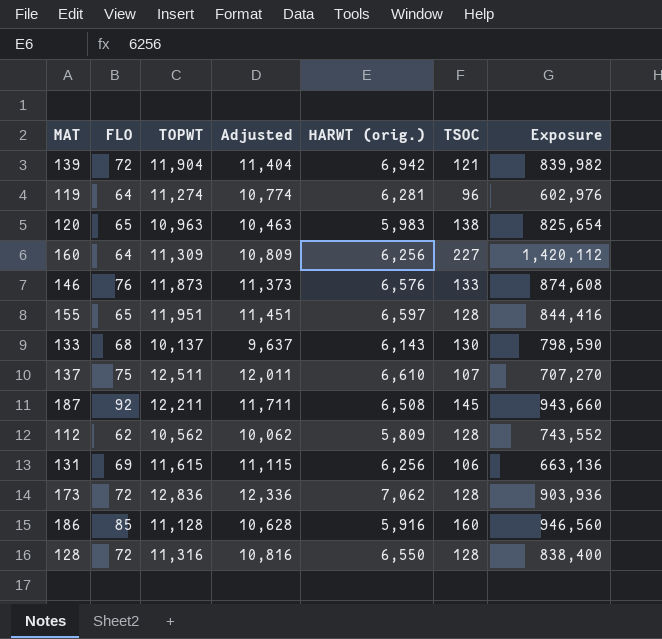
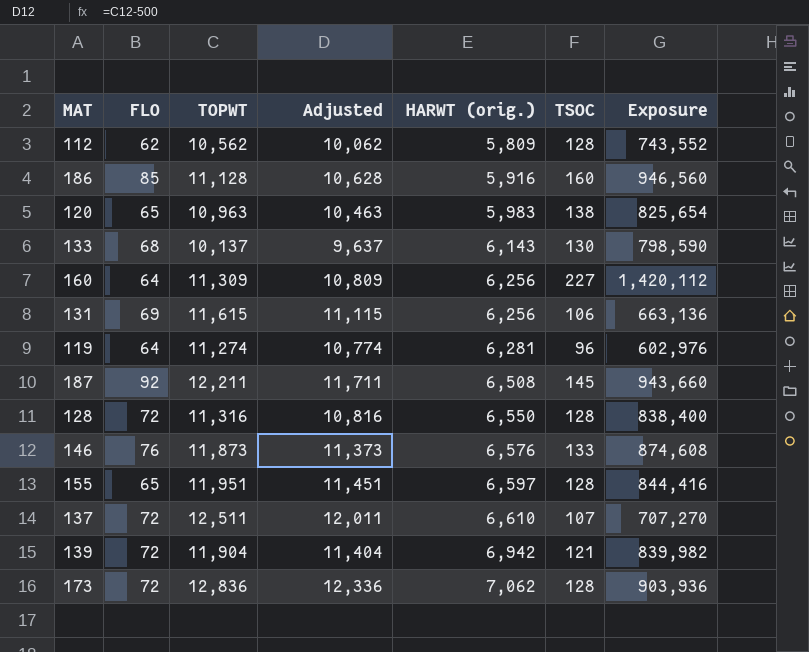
row order: none -> HARWT (orig.) ascending
137 | FLO: 75 -> 72

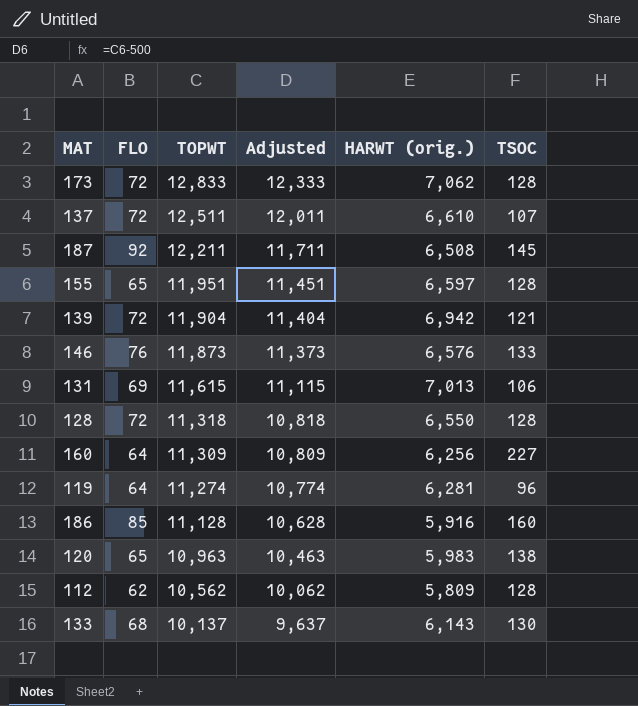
row order: HARWT (orig.) ascending -> TOPWT descending
column Exposure | formula: [HARWT (orig.)] * [TSOC] -> none
173 | TOPWT: 12,836 -> 12,833
173 | Adjusted: 12,336 -> 12,333
131 | HARWT (orig.): 6,256 -> 7,013
128 | TOPWT: 11,316 -> 11,318
128 | Adjusted: 10,816 -> 10,818

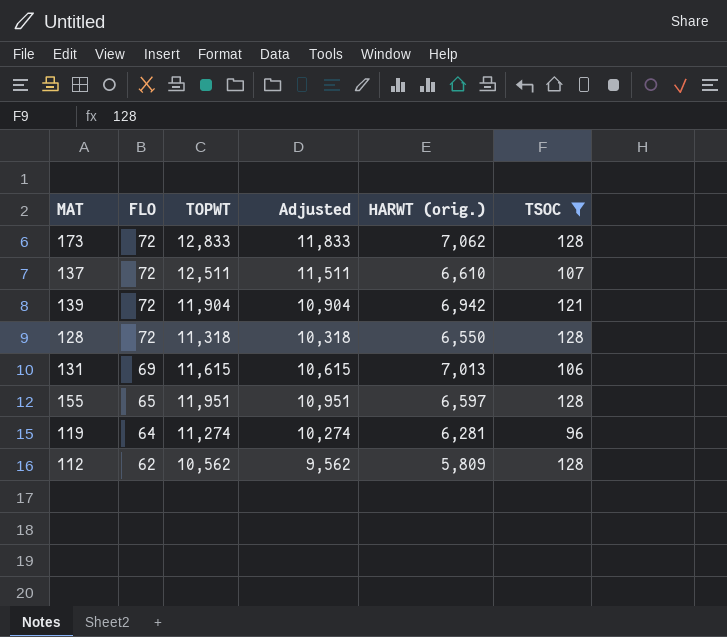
filter: none -> TSOC <= 128
row order: TOPWT descending -> FLO descending
column Adjusted | formula: [TOPWT] - 500 -> [TOPWT] - 1000

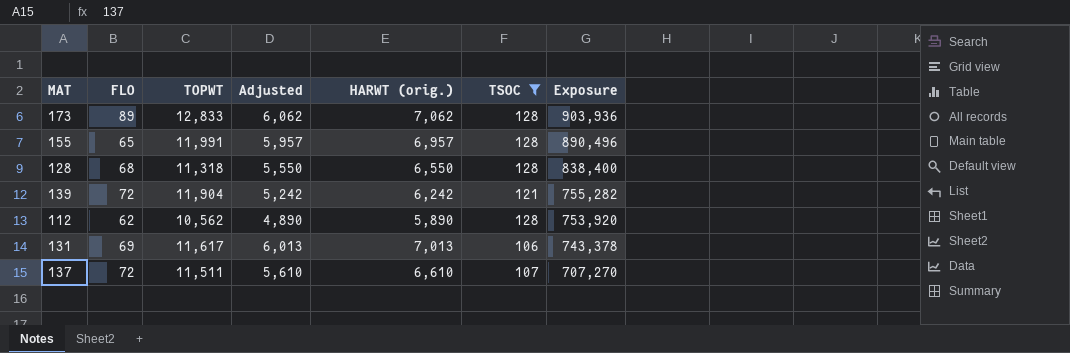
row order: FLO descending -> Exposure descending
column Adjusted | formula: [TOPWT] - 1000 -> [HARWT (orig.)] - 1000
column Exposure | formula: none -> [HARWT (orig.)] * [TSOC]
row 119: 64 | 11,274 | 10,274 | 6,281 | 96 -> none
173 | FLO: 72 -> 89
155 | TOPWT: 11,951 -> 11,991
155 | HARWT (orig.): 6,597 -> 6,957
128 | FLO: 72 -> 68
139 | HARWT (orig.): 6,942 -> 6,242
112 | HARWT (orig.): 5,809 -> 5,890
131 | TOPWT: 11,615 -> 11,617
137 | TOPWT: 12,511 -> 11,511

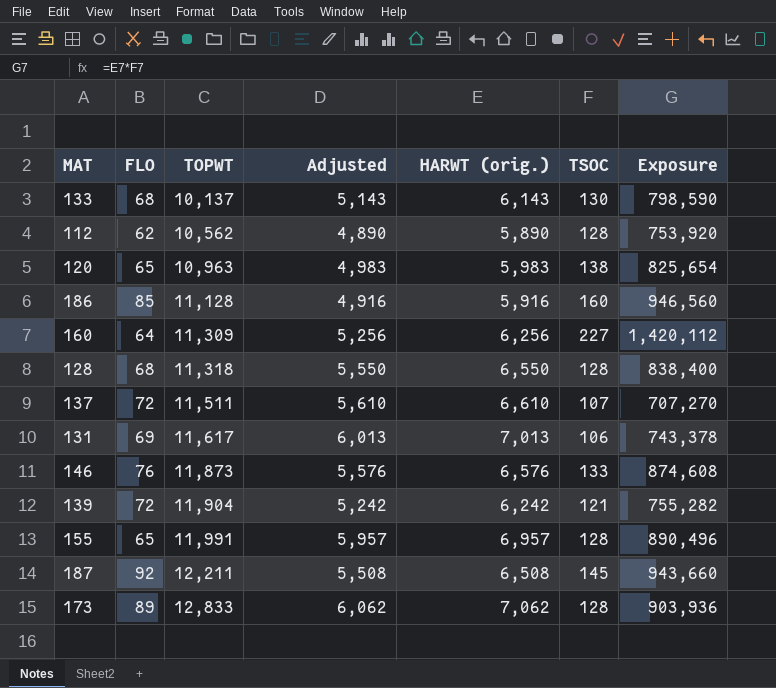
filter: TSOC <= 128 -> none
row order: Exposure descending -> TOPWT ascending

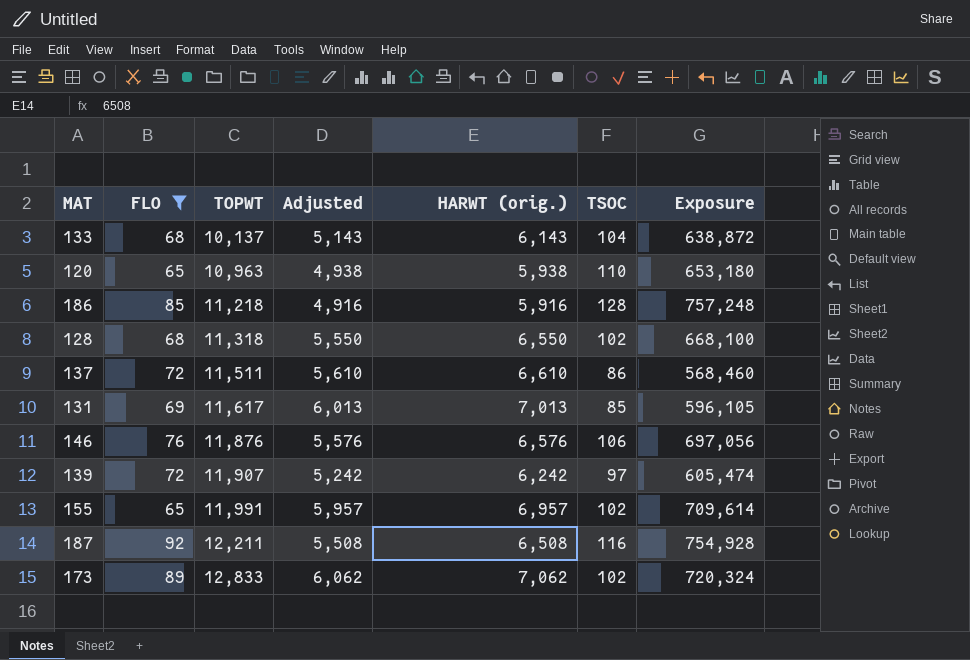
filter: none -> FLO >= 65
133 | TSOC: 130 -> 104
133 | Exposure: 798,590 -> 638,872
120 | Adjusted: 4,983 -> 4,938
120 | HARWT (orig.): 5,983 -> 5,938
120 | TSOC: 138 -> 110
120 | Exposure: 825,654 -> 653,180
186 | TOPWT: 11,128 -> 11,218
186 | TSOC: 160 -> 128
186 | Exposure: 946,560 -> 757,248
128 | TSOC: 128 -> 102
128 | Exposure: 838,400 -> 668,100
137 | TSOC: 107 -> 86
137 | Exposure: 707,270 -> 568,460
131 | TSOC: 106 -> 85
131 | Exposure: 743,378 -> 596,105
146 | TOPWT: 11,873 -> 11,876
146 | TSOC: 133 -> 106
146 | Exposure: 874,608 -> 697,056
139 | TOPWT: 11,904 -> 11,907
139 | TSOC: 121 -> 97
139 | Exposure: 755,282 -> 605,474
155 | TSOC: 128 -> 102
155 | Exposure: 890,496 -> 709,614
187 | TSOC: 145 -> 116
187 | Exposure: 943,660 -> 754,928
173 | TSOC: 128 -> 102
173 | Exposure: 903,936 -> 720,324

